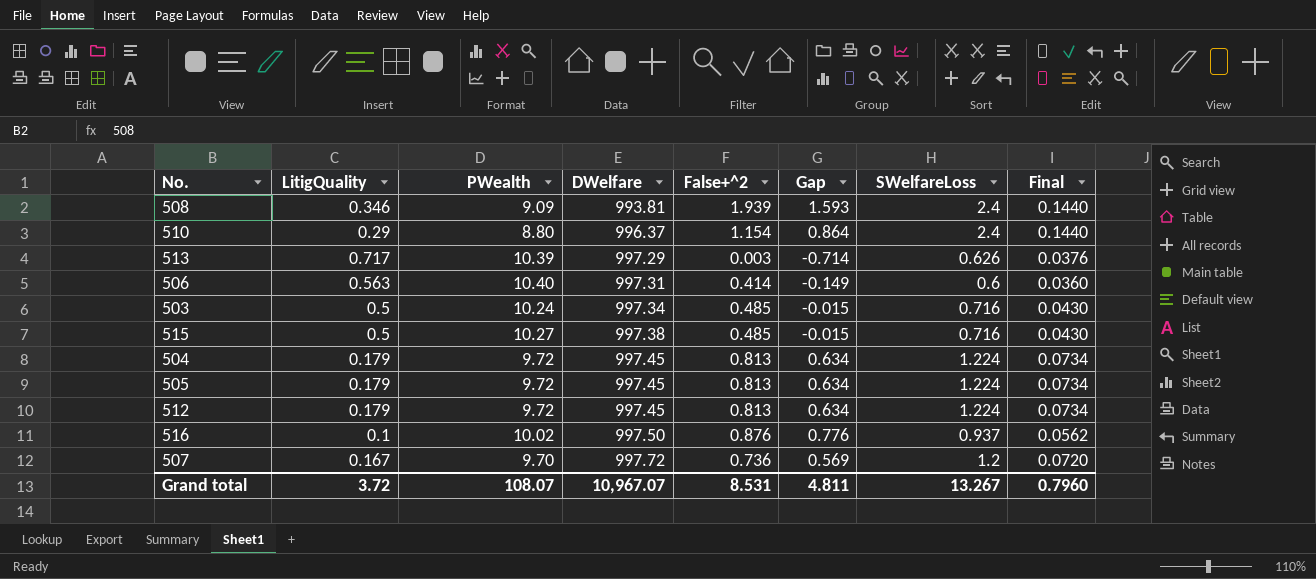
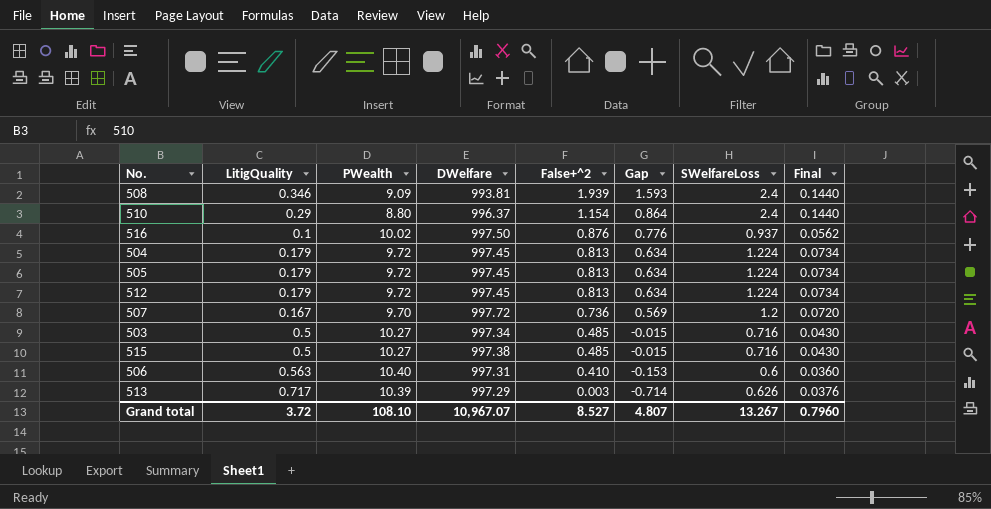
row order: DWelfare ascending -> False+^2 descending
503 | PWealth: 10.24 -> 10.27
506 | False+^2: 0.414 -> 0.410
506 | Gap: -0.149 -> -0.153
Grand total | PWealth: 108.07 -> 108.10
Grand total | False+^2: 8.531 -> 8.527
Grand total | Gap: 4.811 -> 4.807

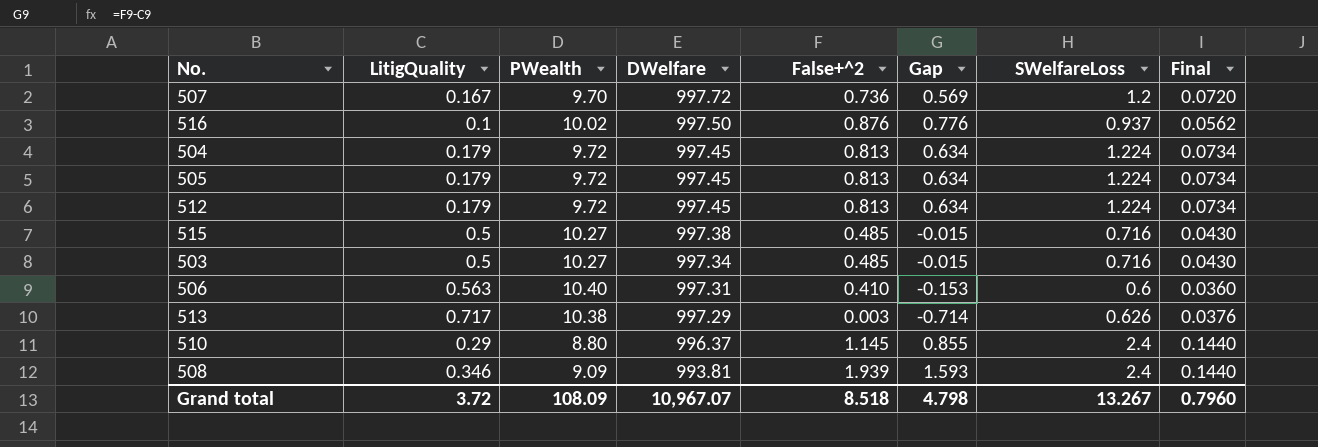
row order: False+^2 descending -> DWelfare descending
513 | PWealth: 10.39 -> 10.38
510 | False+^2: 1.154 -> 1.145
510 | Gap: 0.864 -> 0.855
Grand total | PWealth: 108.10 -> 108.09
Grand total | False+^2: 8.527 -> 8.518
Grand total | Gap: 4.807 -> 4.798

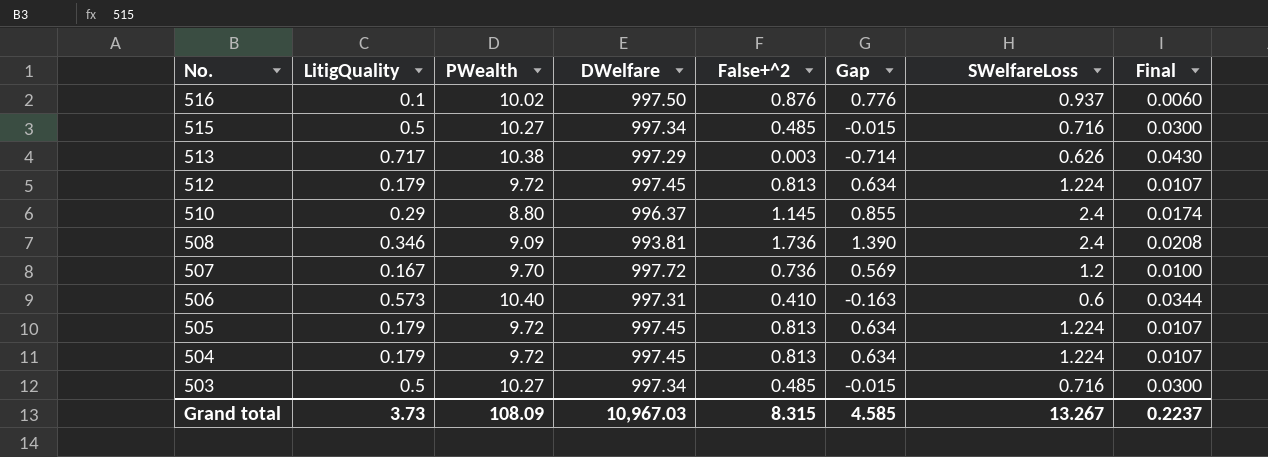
row order: DWelfare descending -> No. descending
column Final | formula: [SWelfareLoss] * 0.06 -> [LitigQuality] * 0.06
515 | DWelfare: 997.38 -> 997.34
508 | False+^2: 1.939 -> 1.736
508 | Gap: 1.593 -> 1.390
506 | LitigQuality: 0.563 -> 0.573
506 | Gap: -0.153 -> -0.163
Grand total | LitigQuality: 3.72 -> 3.73
Grand total | DWelfare: 10,967.07 -> 10,967.03
Grand total | False+^2: 8.518 -> 8.315
Grand total | Gap: 4.798 -> 4.585
Grand total | Final: 0.7960 -> 0.2237

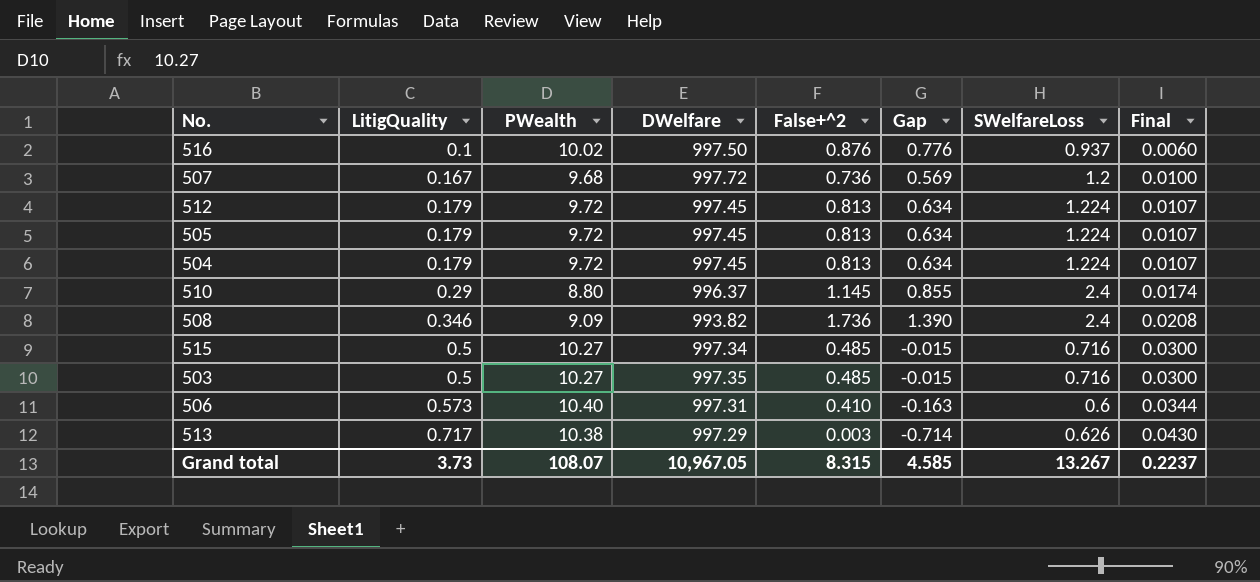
row order: No. descending -> LitigQuality ascending
507 | PWealth: 9.70 -> 9.68
508 | DWelfare: 993.81 -> 993.82
503 | DWelfare: 997.34 -> 997.35
Grand total | PWealth: 108.09 -> 108.07
Grand total | DWelfare: 10,967.03 -> 10,967.05

